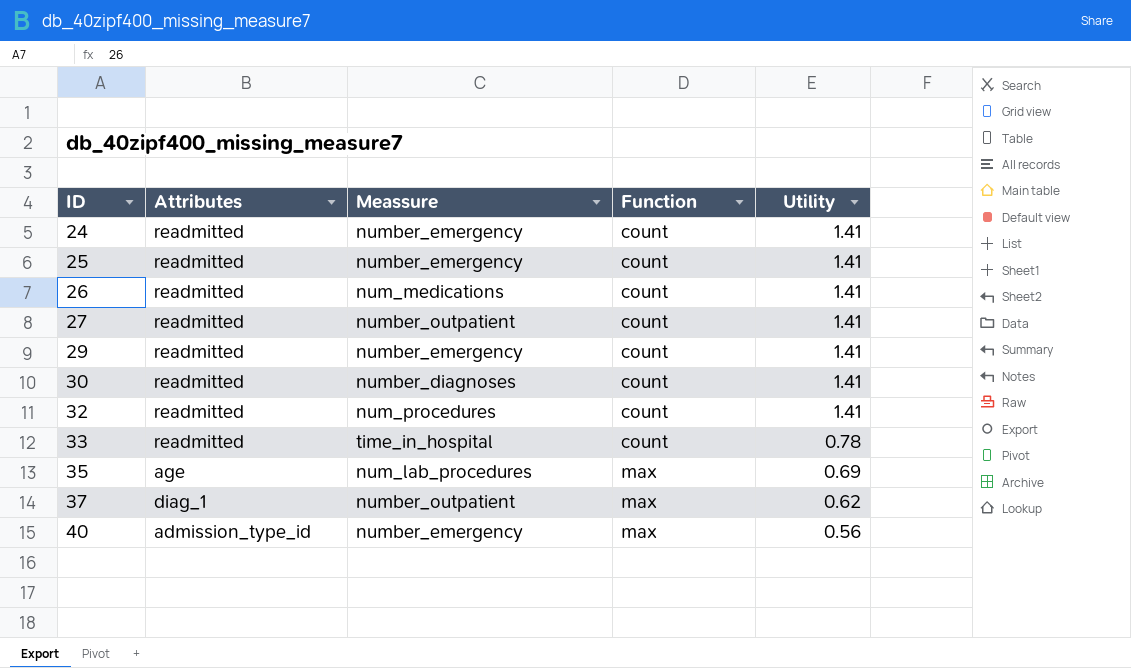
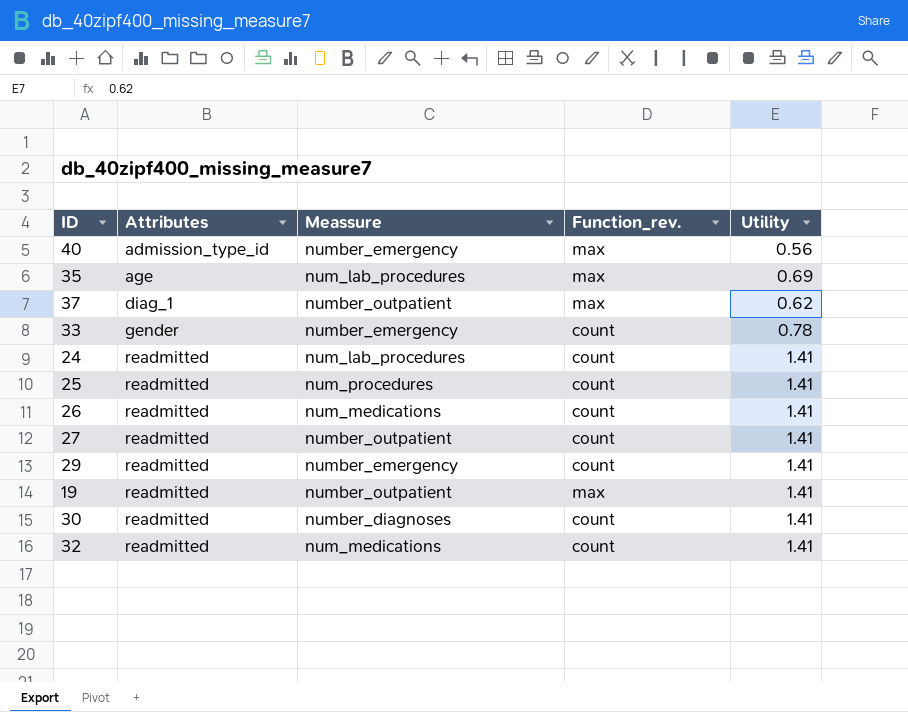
row order: ID ascending -> Attributes ascending
column name: Function -> Function_rev.
33 | Attributes: readmitted -> gender
33 | Meassure: time_in_hospital -> number_emergency
24 | Meassure: number_emergency -> num_lab_procedures
25 | Meassure: number_emergency -> num_procedures
row 19: none -> readmitted | number_outpatient | max | 1.41
32 | Meassure: num_procedures -> num_medications

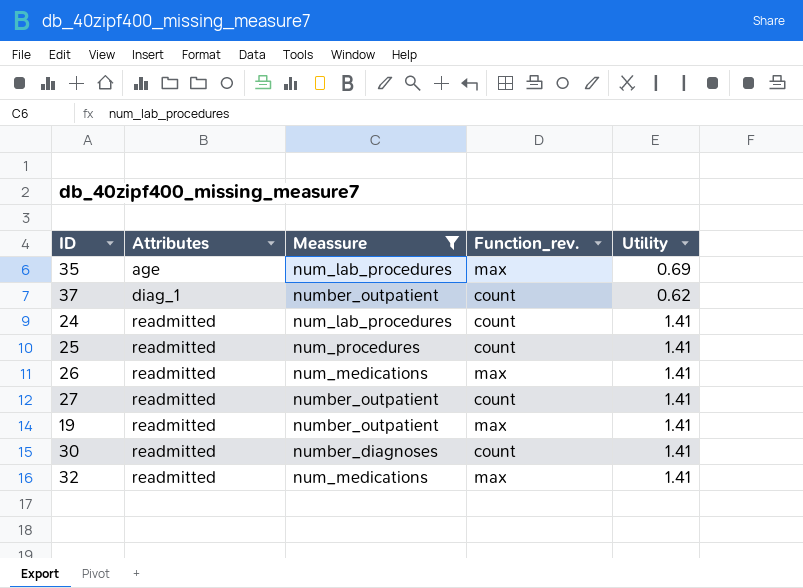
filter: none -> Meassure != number_emergency
37 | Function_rev.: max -> count
26 | Function_rev.: count -> max
32 | Function_rev.: count -> max

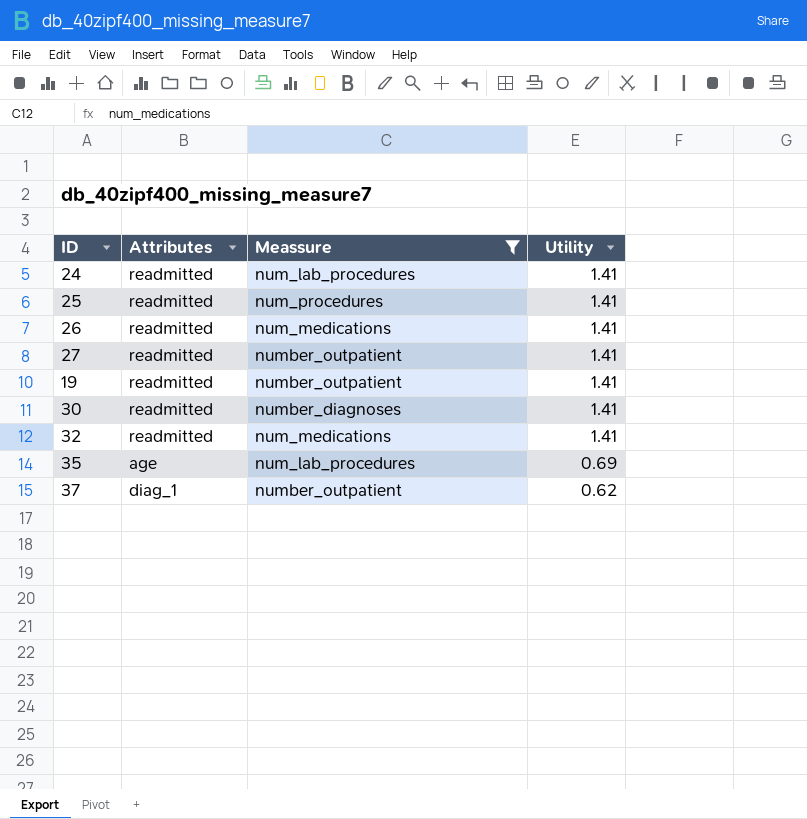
row order: Attributes ascending -> Utility descending
column Function_rev. | position: 4 -> none

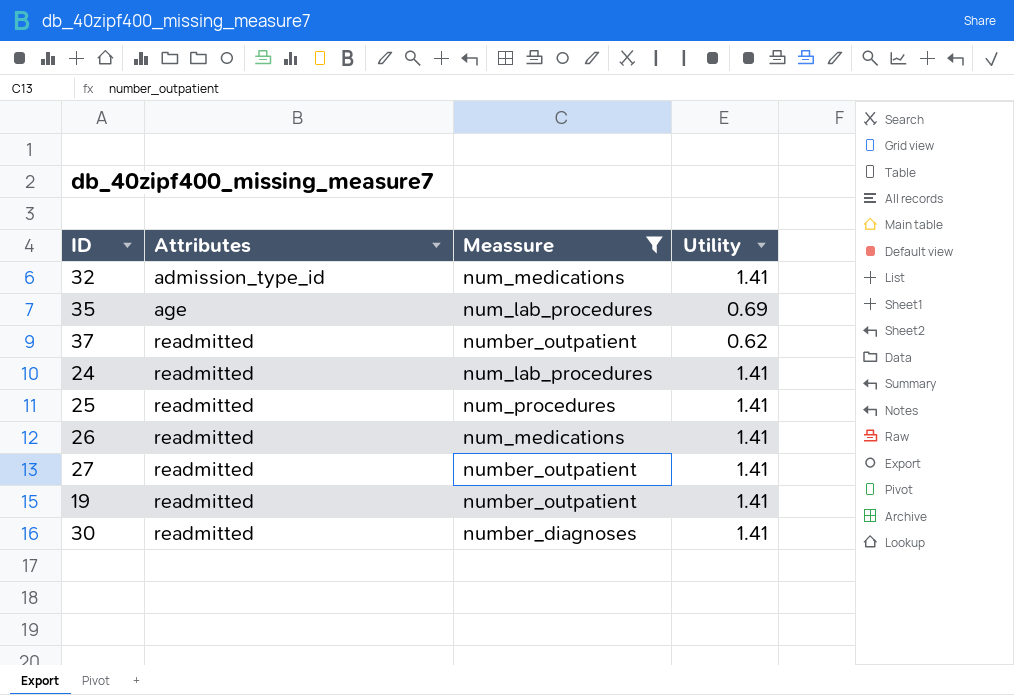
row order: Utility descending -> Attributes ascending
32 | Attributes: readmitted -> admission_type_id
37 | Attributes: diag_1 -> readmitted

